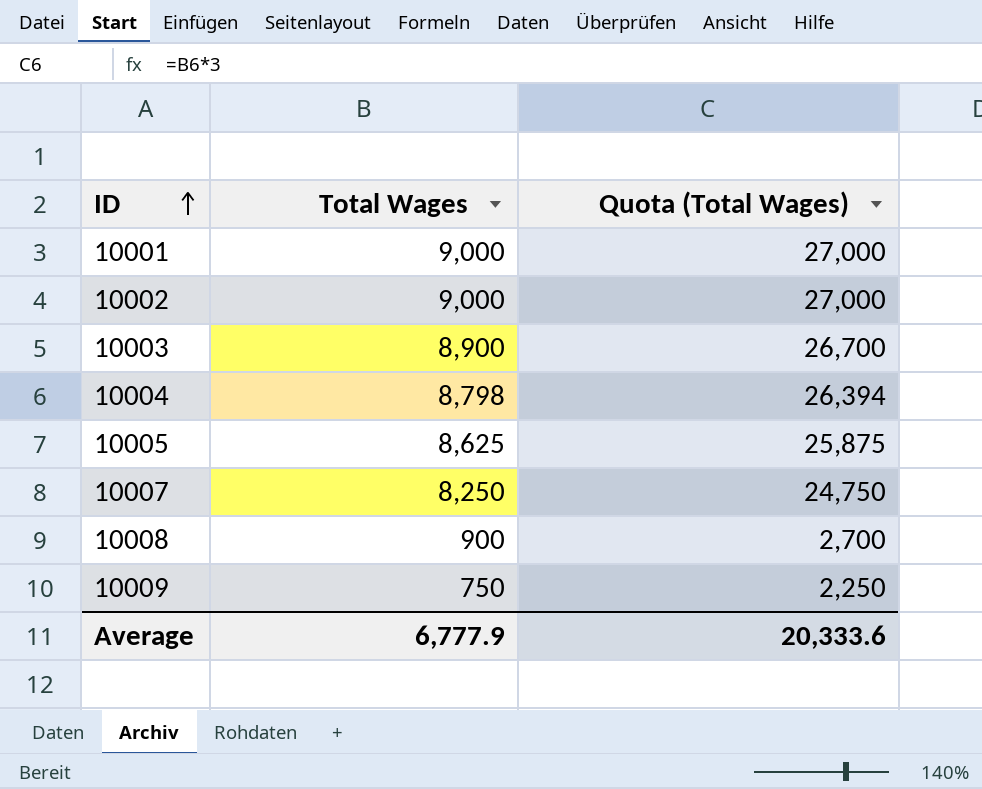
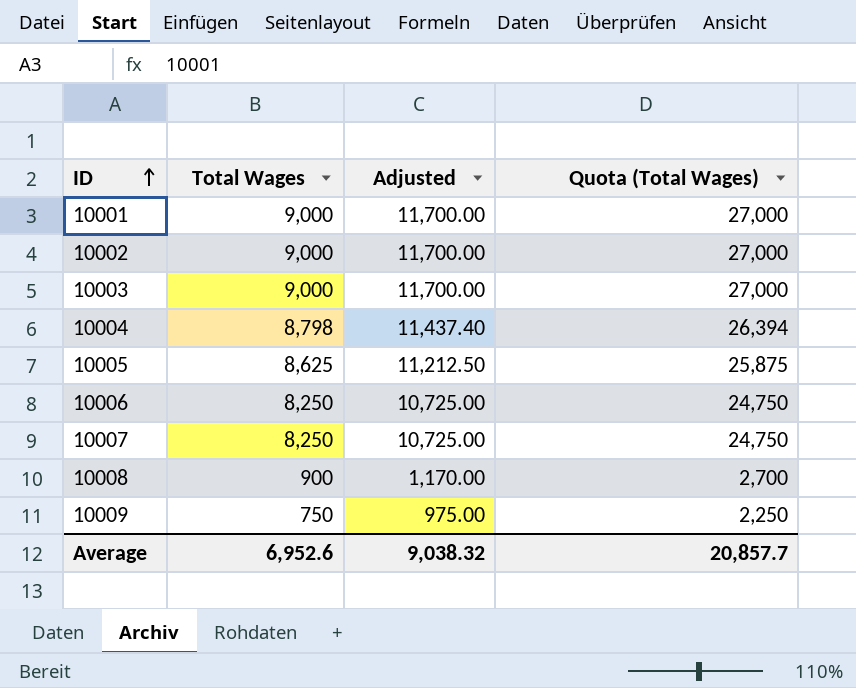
column Adjusted | formula: none -> [Total Wages] * 1.3
10003 | Total Wages: 8,900 -> 9,000
10003 | Quota (Total Wages): 26,700 -> 27,000
row 10006: none -> 8,250 | 10,725.00 | 24,750
Average | Total Wages: 6,777.9 -> 6,952.6
Average | Quota (Total Wages): 20,333.6 -> 20,857.7

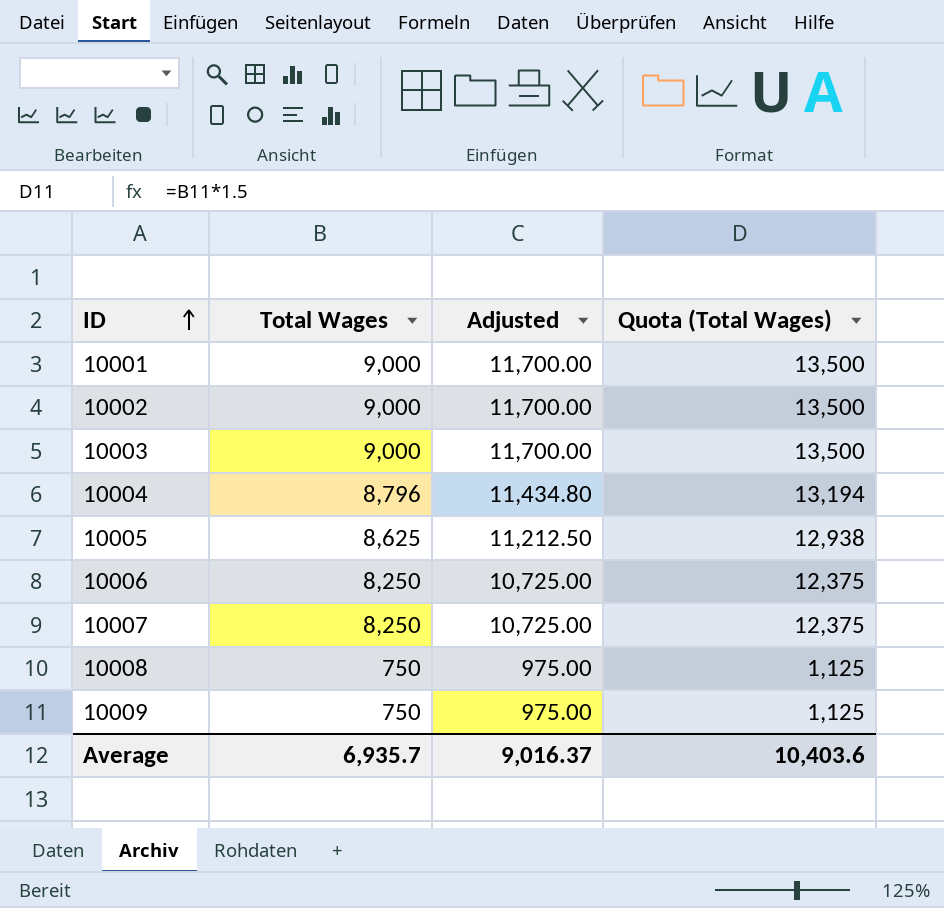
column Quota (Total Wages) | formula: [Total Wages] * 3 -> [Total Wages] * 1.5
10004 | Total Wages: 8,798 -> 8,796
10004 | Adjusted: 11,437.40 -> 11,434.80
10008 | Total Wages: 900 -> 750
10008 | Adjusted: 1,170.00 -> 975.00
Average | Total Wages: 6,952.6 -> 6,935.7
Average | Adjusted: 9,038.32 -> 9,016.37
Average | Quota (Total Wages): 20,857.7 -> 10,403.6

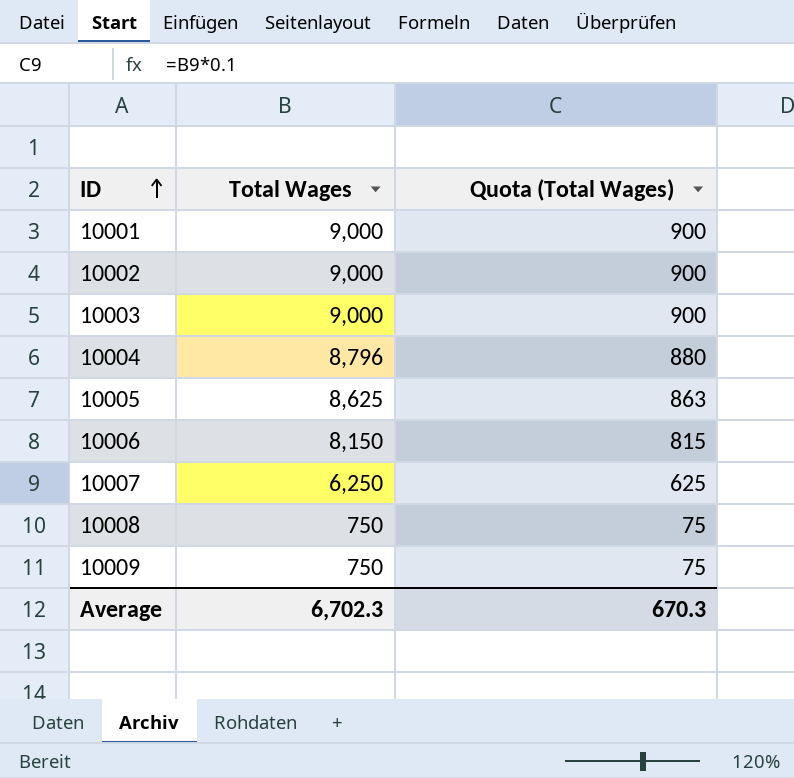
column Adjusted | formula: [Total Wages] * 1.3 -> none
column Quota (Total Wages) | formula: [Total Wages] * 1.5 -> [Total Wages] * 0.1
10006 | Total Wages: 8,250 -> 8,150
10007 | Total Wages: 8,250 -> 6,250
Average | Total Wages: 6,935.7 -> 6,702.3
Average | Quota (Total Wages): 10,403.6 -> 670.3

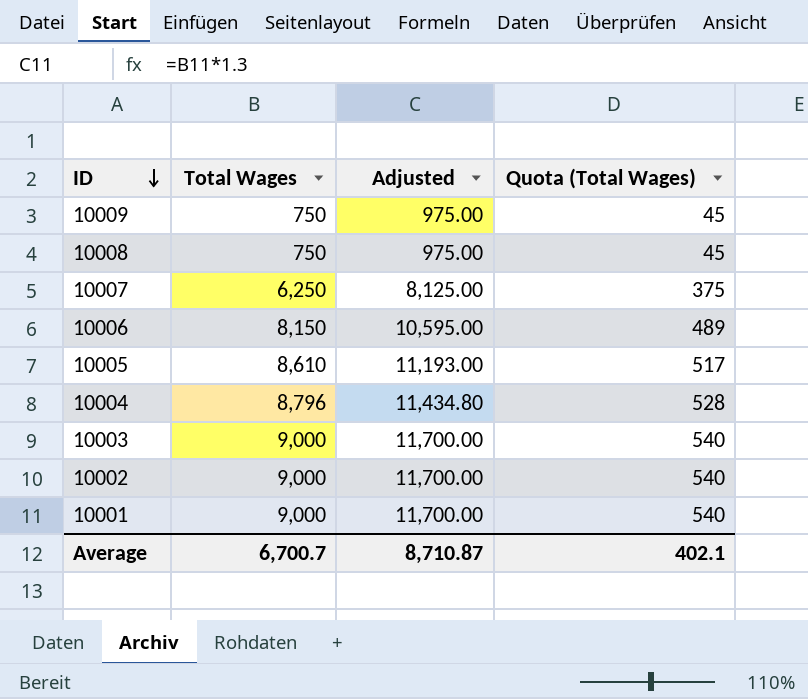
row order: ID ascending -> ID descending
column Adjusted | formula: none -> [Total Wages] * 1.3
column Quota (Total Wages) | formula: [Total Wages] * 0.1 -> [Total Wages] * 0.06
10005 | Total Wages: 8,625 -> 8,610
Average | Total Wages: 6,702.3 -> 6,700.7
Average | Quota (Total Wages): 670.3 -> 402.1

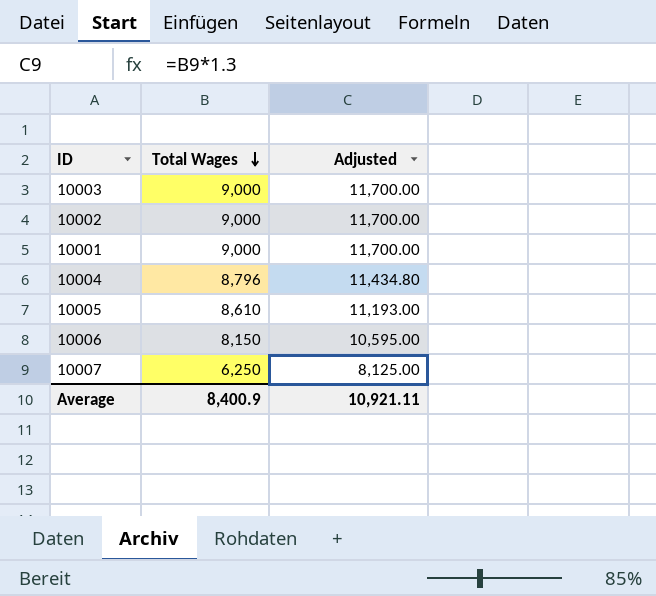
row order: ID descending -> Total Wages descending
column Quota (Total Wages) | formula: [Total Wages] * 0.06 -> none
row 10009: 750 | 975.00 | 45 -> none
row 10008: 750 | 975.00 | 45 -> none
Average | Total Wages: 6,700.7 -> 8,400.9
Average | Adjusted: 8,710.87 -> 10,921.11

